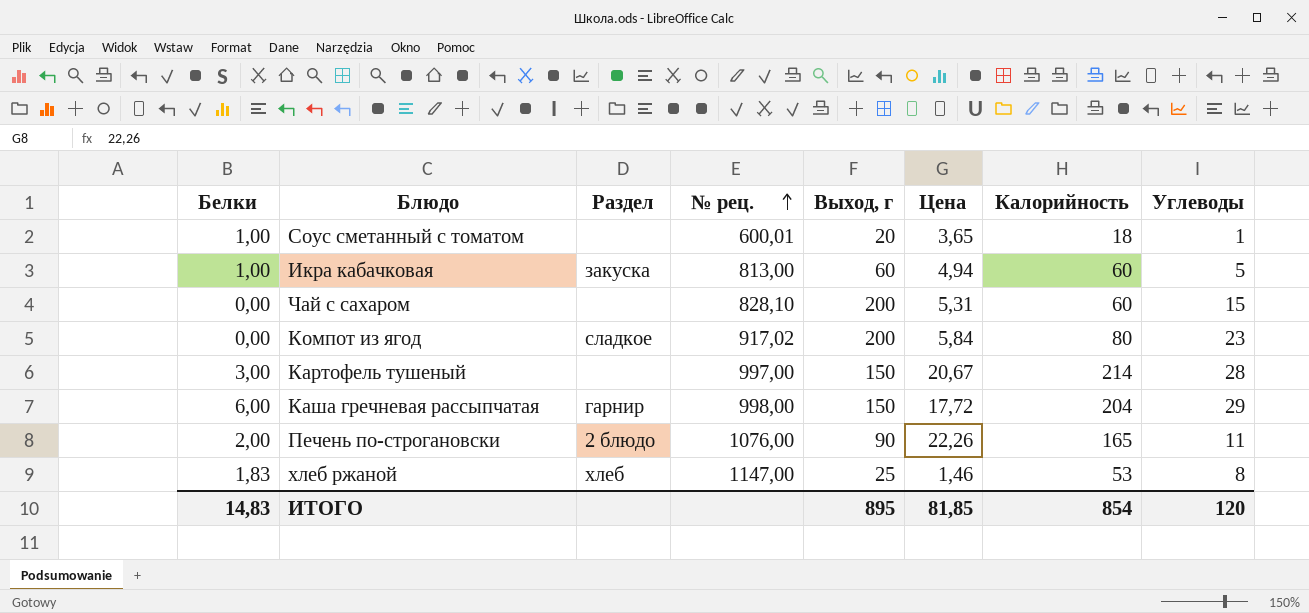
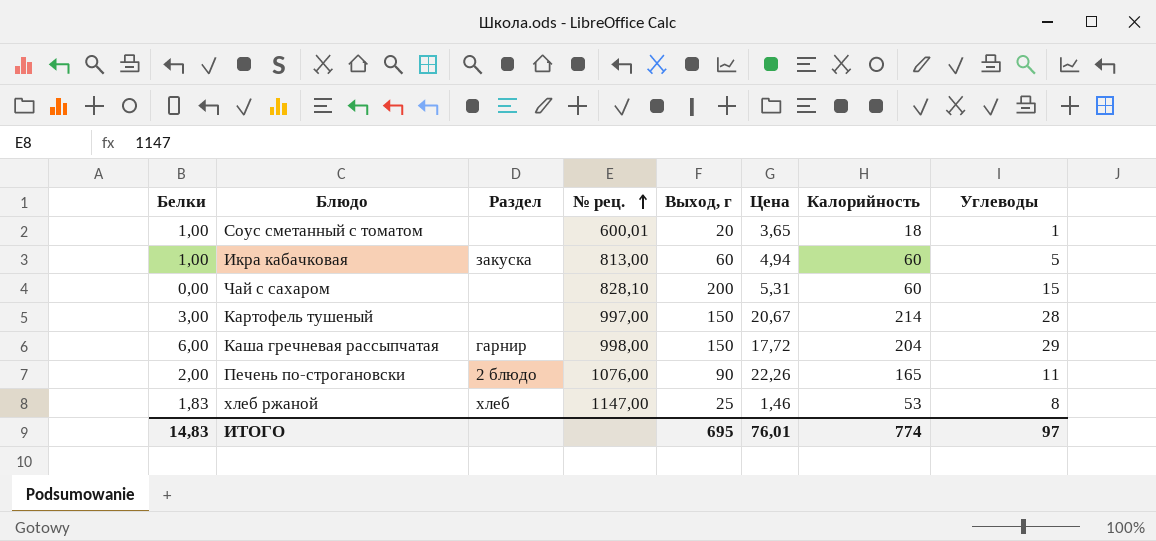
row Компот из ягод: 0,00 | сладкое | 917,02 | 200 | 5,84 | 80 | 23 -> none
ИТОГО | Выход, г: 895 -> 695
ИТОГО | Цена: 81,85 -> 76,01
ИТОГО | Калорийность: 854 -> 774
ИТОГО | Углеводы: 120 -> 97

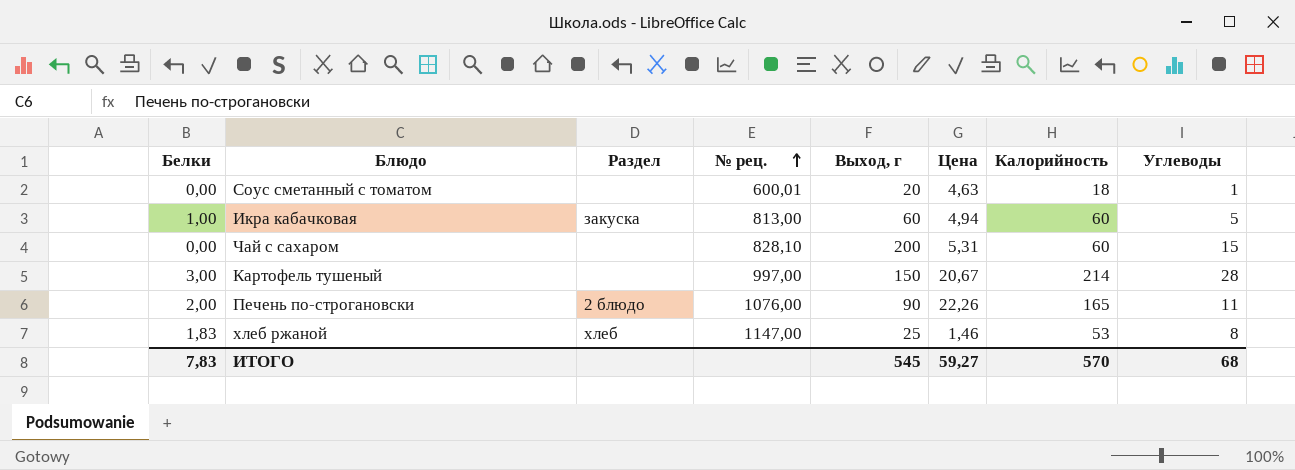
row Каша гречневая рассыпчатая: 6,00 | гарнир | 998,00 | 150 | 17,72 | 204 | 29 -> none
Соус сметанный с томатом | Белки: 1,00 -> 0,00
Соус сметанный с томатом | Цена: 3,65 -> 4,63
ИТОГО | Белки: 14,83 -> 7,83
ИТОГО | Выход, г: 695 -> 545
ИТОГО | Цена: 76,01 -> 59,27
ИТОГО | Калорийность: 774 -> 570
ИТОГО | Углеводы: 97 -> 68

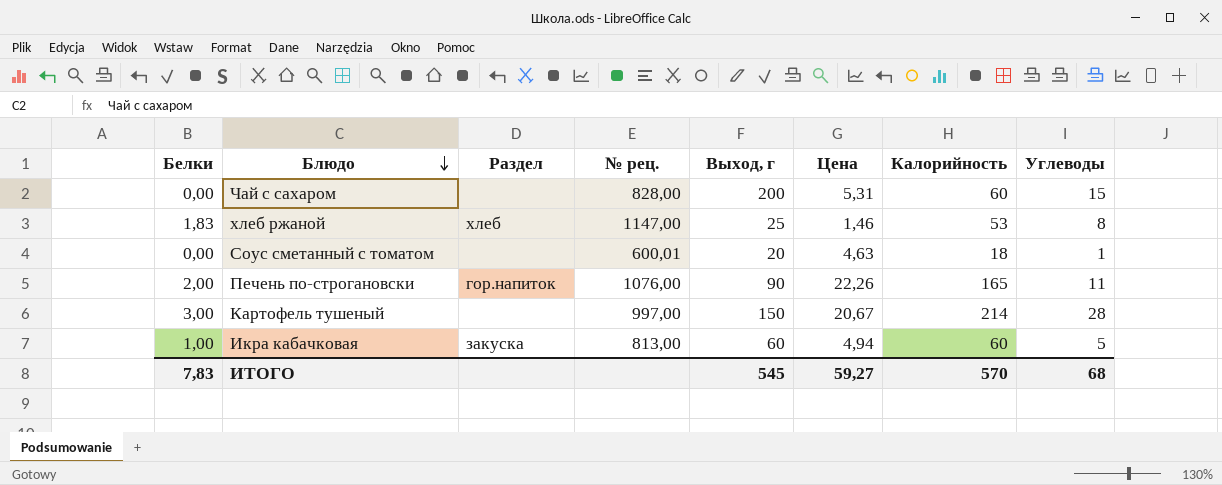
row order: № рец. ascending -> Блюдо descending
Чай с сахаром | № рец.: 828,10 -> 828,00
Печень по-строгановски | Раздел: 2 блюдо -> гор.напиток

